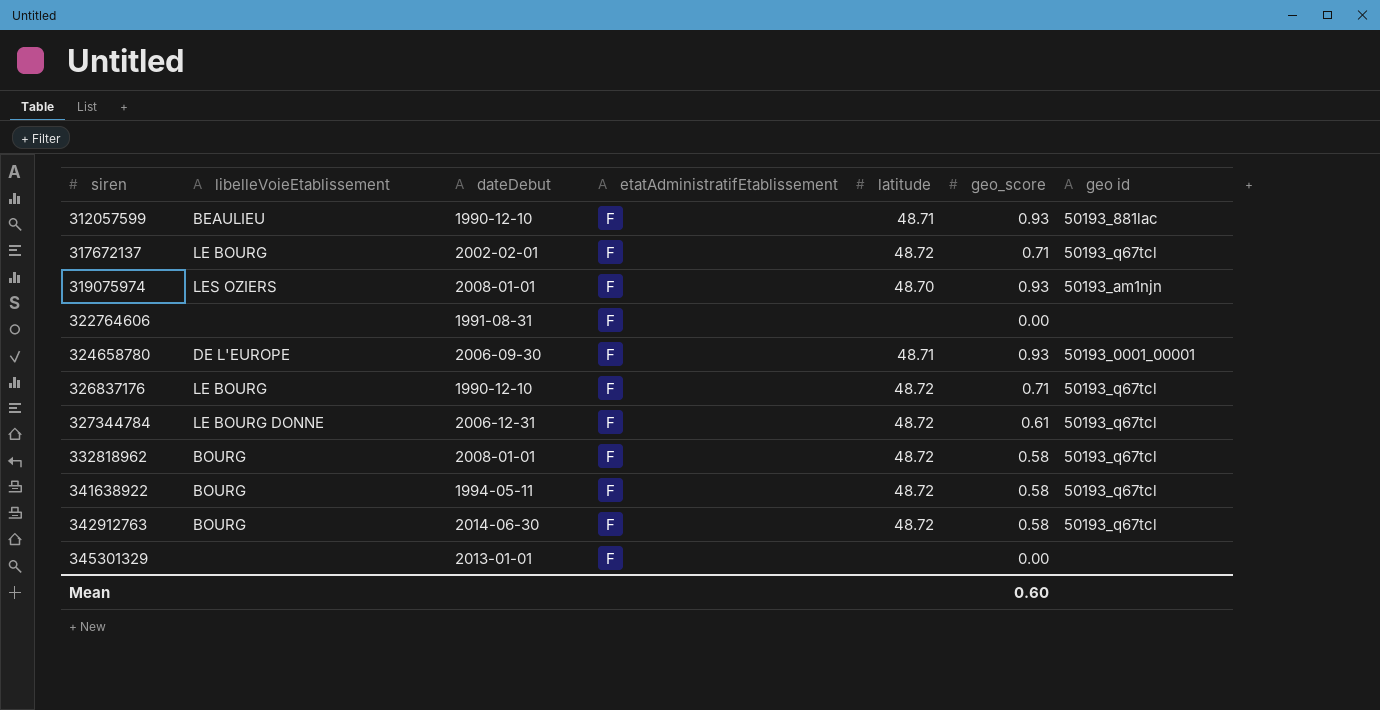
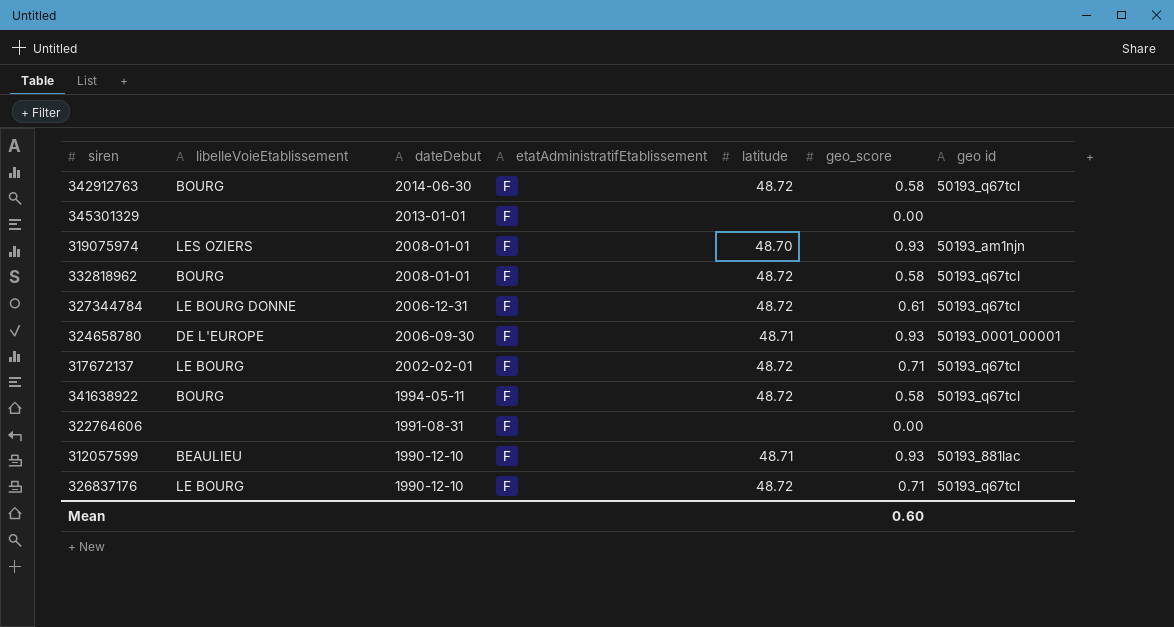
row order: siren ascending -> dateDebut descending

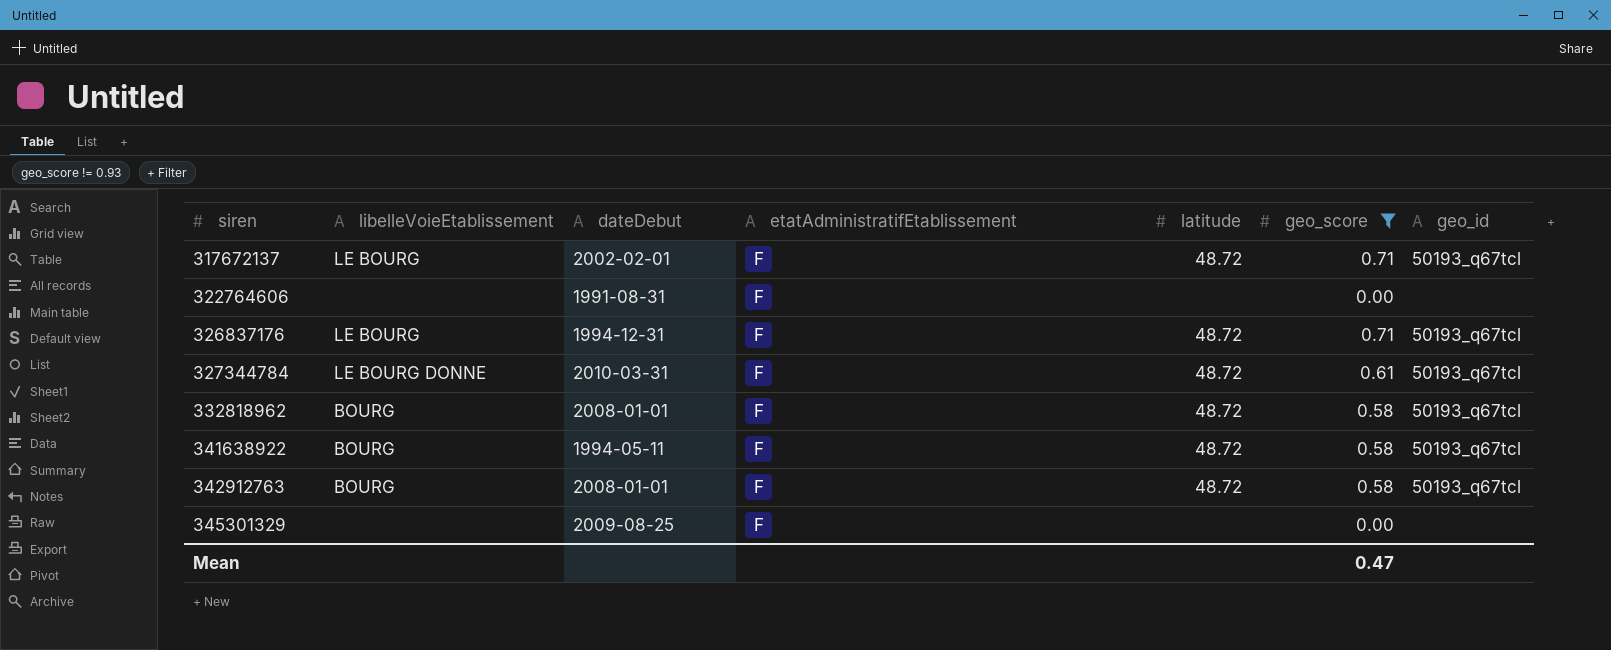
filter: none -> geo_score != 0.93
row order: dateDebut descending -> siren ascending
column name: geo id -> geo_id
326837176 | dateDebut: 1990-12-10 -> 1994-12-31
327344784 | dateDebut: 2006-12-31 -> 2010-03-31
342912763 | dateDebut: 2014-06-30 -> 2008-01-01
345301329 | dateDebut: 2013-01-01 -> 2009-08-25
Mean | geo_score: 0.60 -> 0.47

